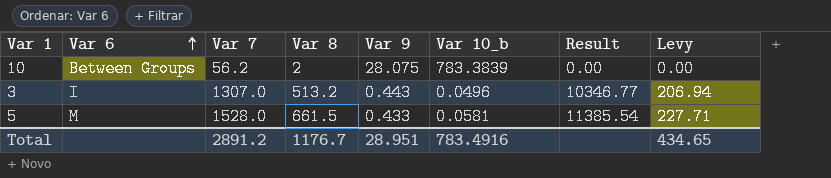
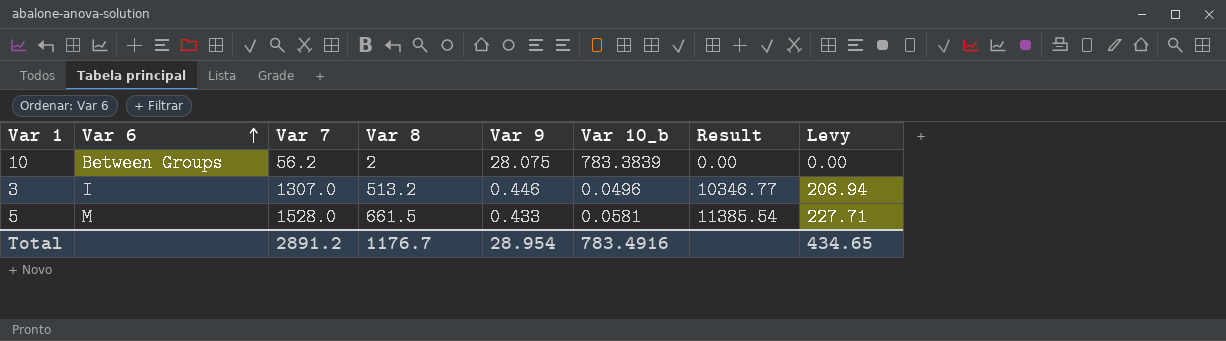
3 | Var 9: 0.443 -> 0.446
Total | Var 9: 28.951 -> 28.954

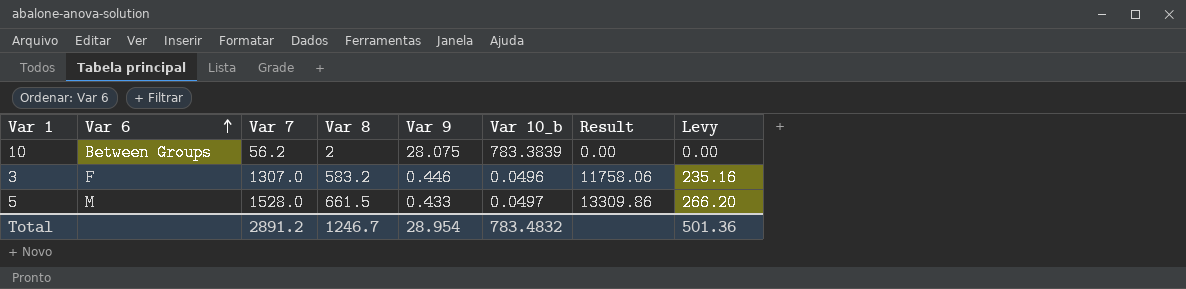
3 | Var 6: I -> F
3 | Var 8: 513.2 -> 583.2
3 | Result: 10346.77 -> 11758.06
3 | Levy: 206.94 -> 235.16
5 | Var 10_b: 0.0581 -> 0.0497
5 | Result: 11385.54 -> 13309.86
5 | Levy: 227.71 -> 266.20
Total | Var 8: 1176.7 -> 1246.7
Total | Var 10_b: 783.4916 -> 783.4832
Total | Levy: 434.65 -> 501.36

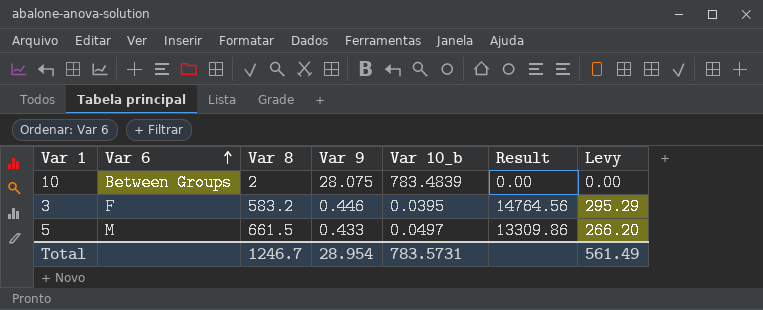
column Var 7 | position: 3 -> none
10 | Var 10_b: 783.3839 -> 783.4839
3 | Var 10_b: 0.0496 -> 0.0395
3 | Result: 11758.06 -> 14764.56
3 | Levy: 235.16 -> 295.29
Total | Var 10_b: 783.4832 -> 783.5731
Total | Levy: 501.36 -> 561.49

